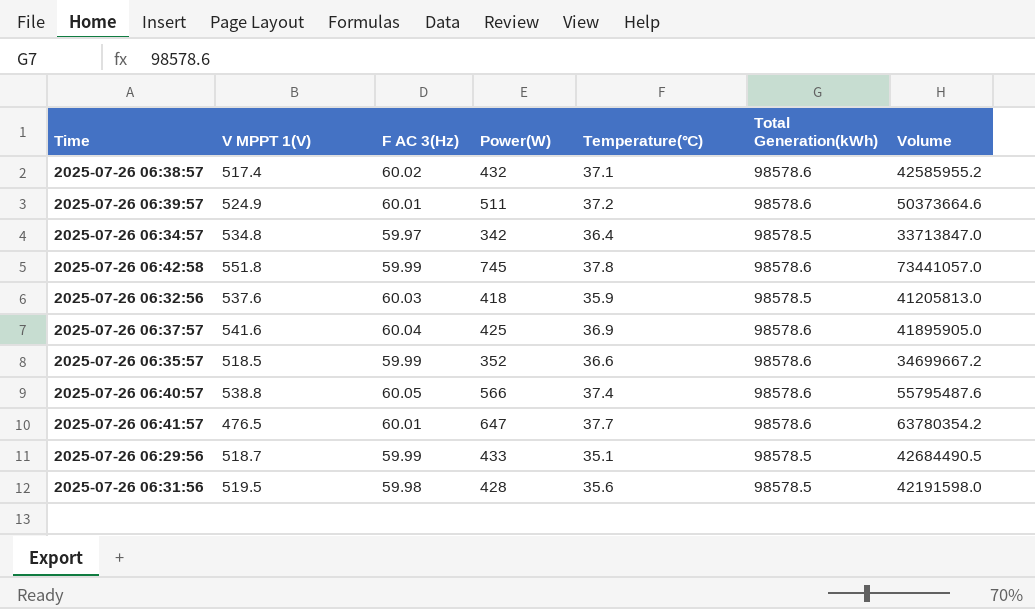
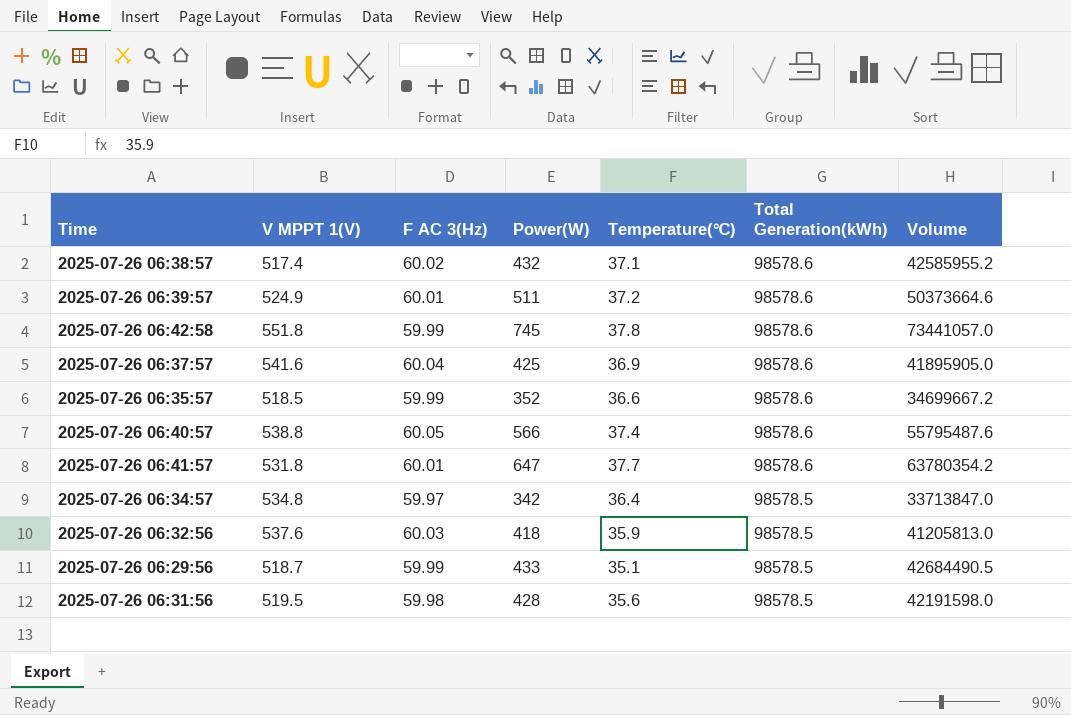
row order: none -> Total Generation(kWh) descending
2025-07-26 06:41:57 | V MPPT 1(V): 476.5 -> 531.8

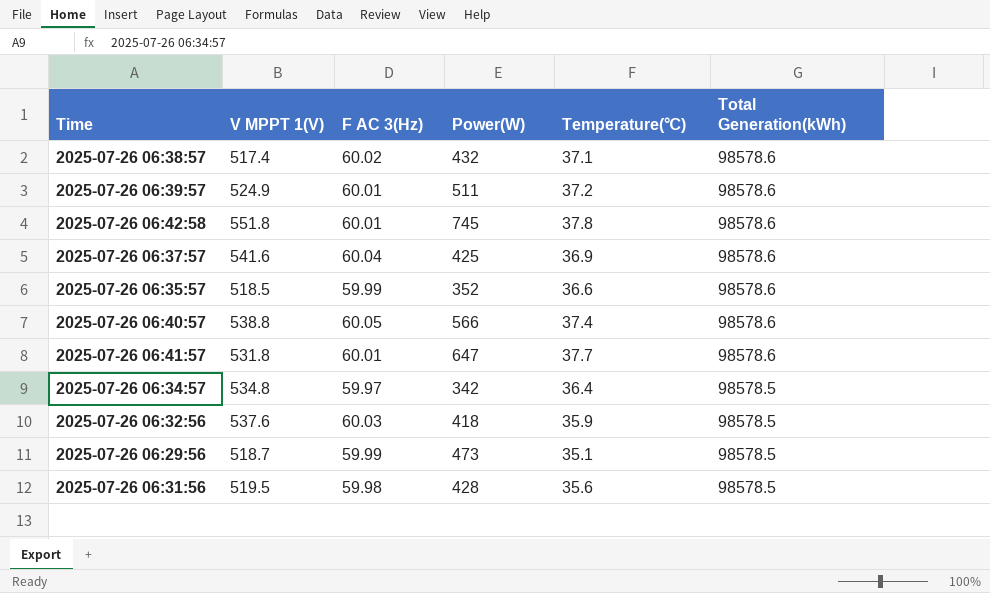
column Volume | formula: [Power(W)] * [Total Generation(kWh)] -> none
2025-07-26 06:42:58 | F AC 3(Hz): 59.99 -> 60.01
2025-07-26 06:29:56 | Power(W): 433 -> 473

